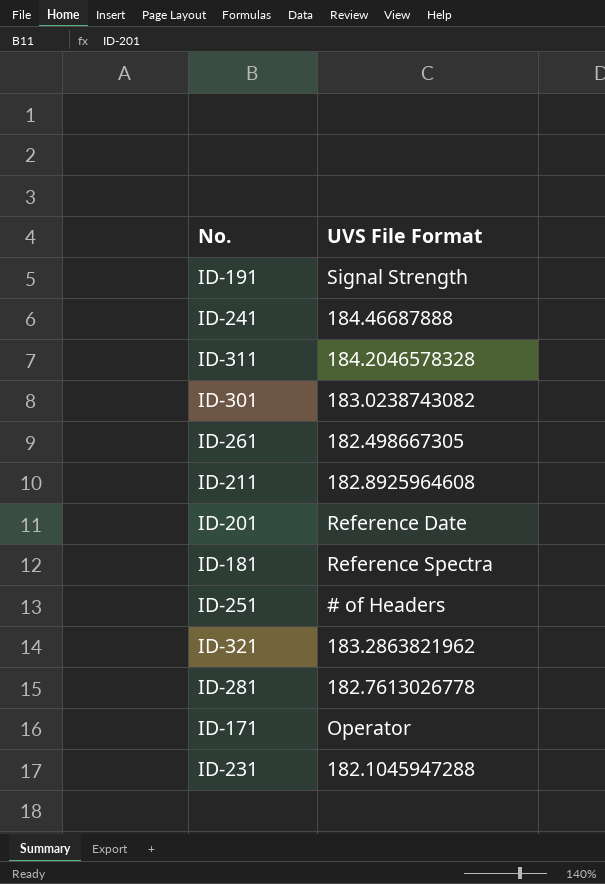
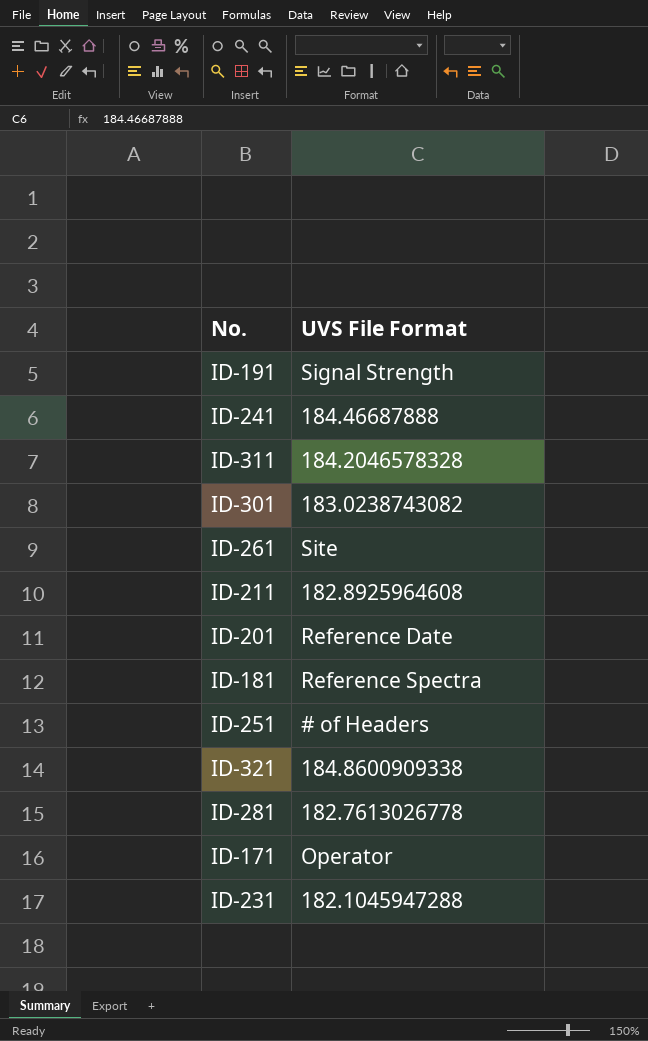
ID-261 | UVS File Format: 182.498667305 -> Site
ID-321 | UVS File Format: 183.2863821962 -> 184.8600909338

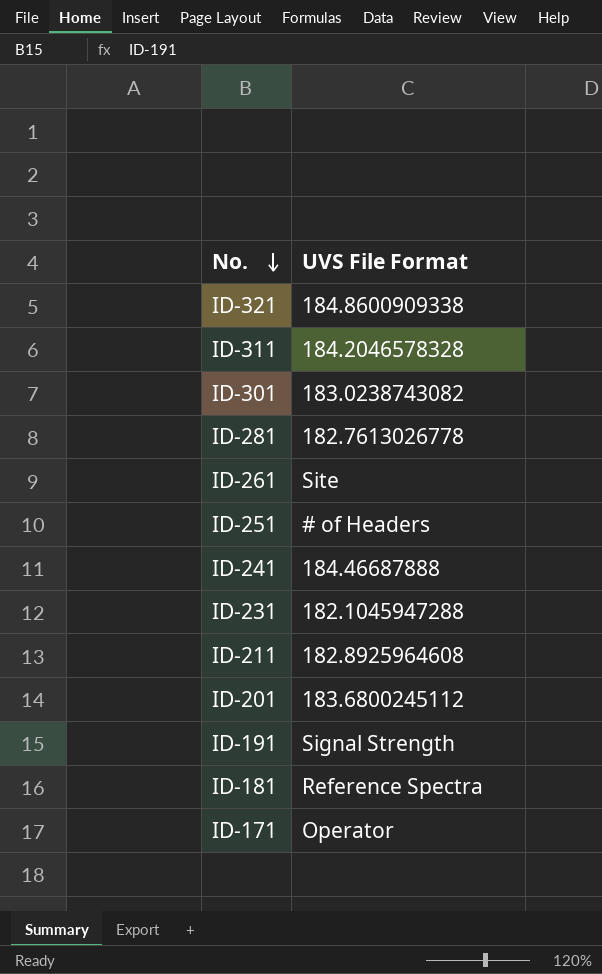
row order: none -> No. descending
ID-201 | UVS File Format: Reference Date -> 183.6800245112

